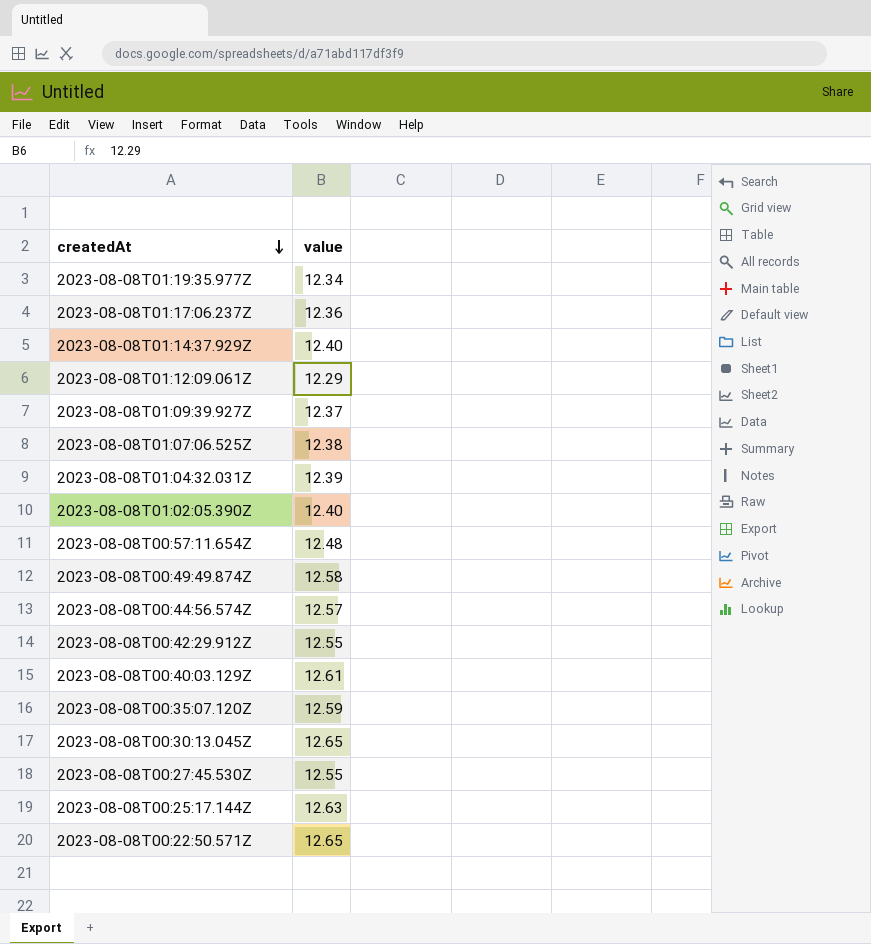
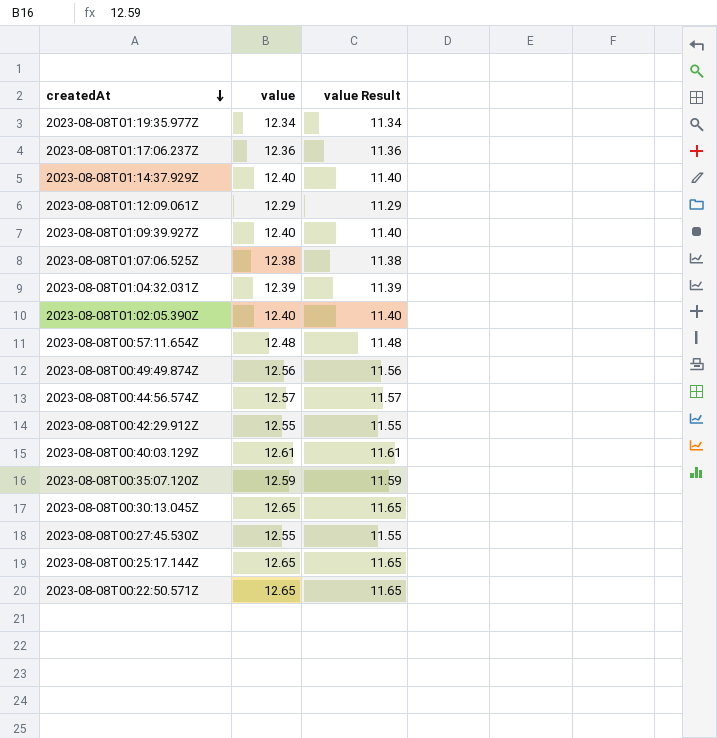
column value Result | formula: none -> [value] - 1
2023-08-08T01:09:39.927Z | value: 12.37 -> 12.40
2023-08-08T00:49:49.874Z | value: 12.58 -> 12.56
2023-08-08T00:25:17.144Z | value: 12.63 -> 12.65

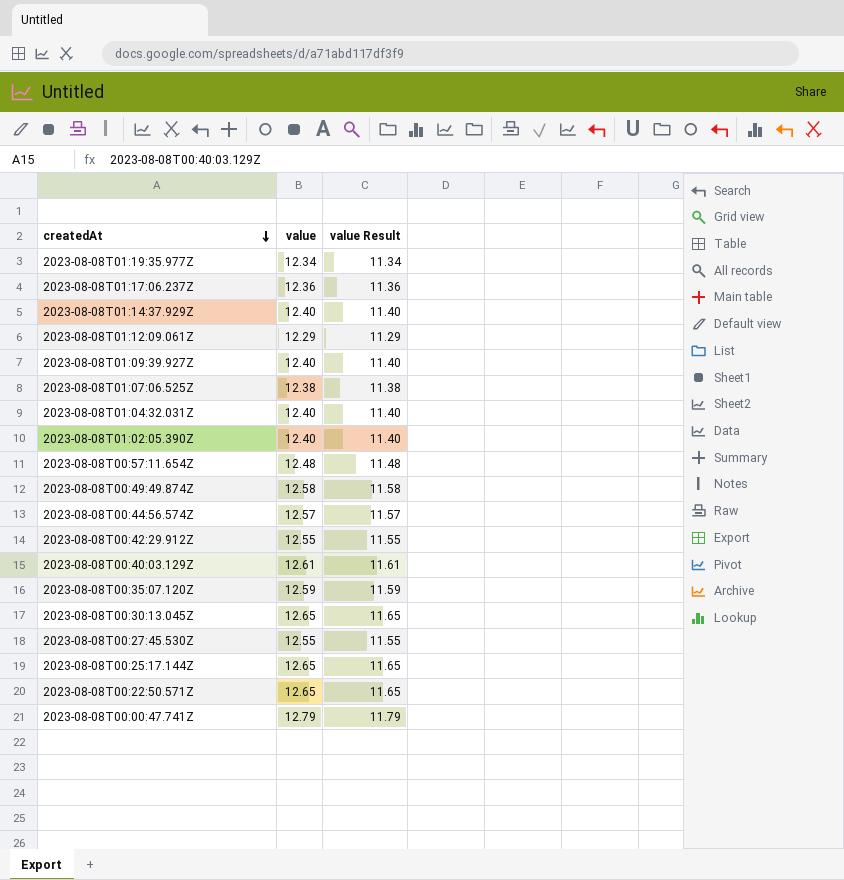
2023-08-08T01:04:32.031Z | value: 12.39 -> 12.40
2023-08-08T01:04:32.031Z | value Result: 11.39 -> 11.40
2023-08-08T00:49:49.874Z | value: 12.56 -> 12.58
2023-08-08T00:49:49.874Z | value Result: 11.56 -> 11.58
row 2023-08-08T00:00:47.741Z: none -> 12.79 | 11.79

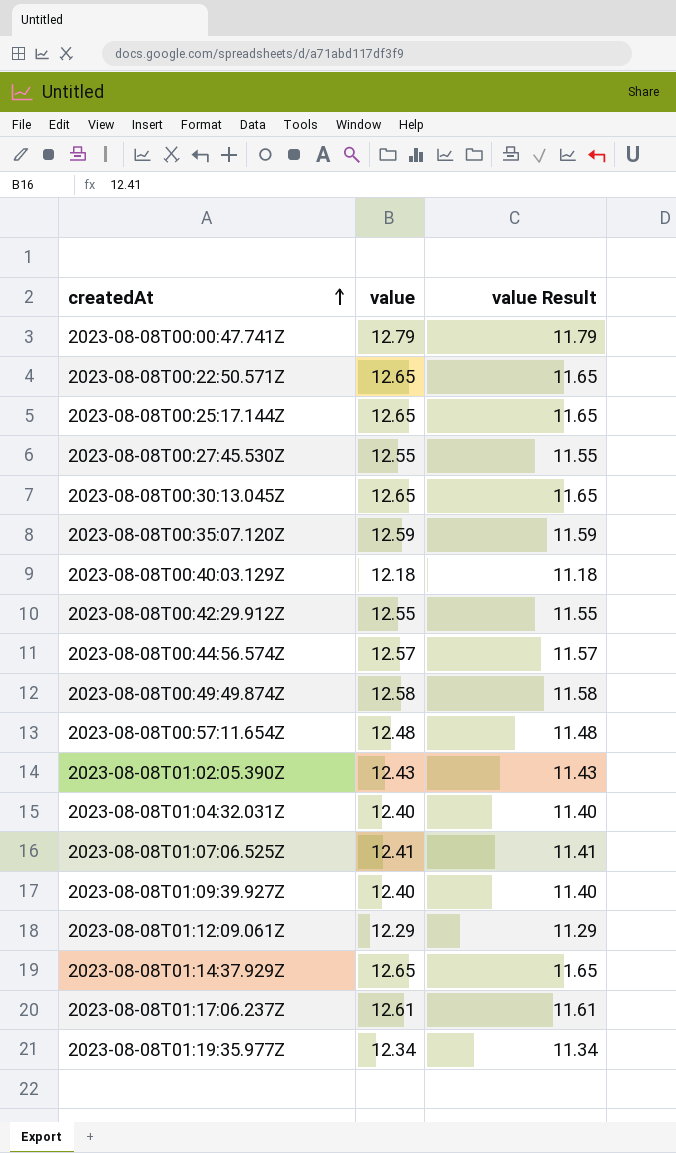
row order: createdAt descending -> createdAt ascending
2023-08-08T00:40:03.129Z | value: 12.61 -> 12.18
2023-08-08T00:40:03.129Z | value Result: 11.61 -> 11.18
2023-08-08T01:02:05.390Z | value: 12.40 -> 12.43
2023-08-08T01:02:05.390Z | value Result: 11.40 -> 11.43
2023-08-08T01:07:06.525Z | value: 12.38 -> 12.41
2023-08-08T01:07:06.525Z | value Result: 11.38 -> 11.41
2023-08-08T01:14:37.929Z | value: 12.40 -> 12.65
2023-08-08T01:14:37.929Z | value Result: 11.40 -> 11.65
2023-08-08T01:17:06.237Z | value: 12.36 -> 12.61
2023-08-08T01:17:06.237Z | value Result: 11.36 -> 11.61

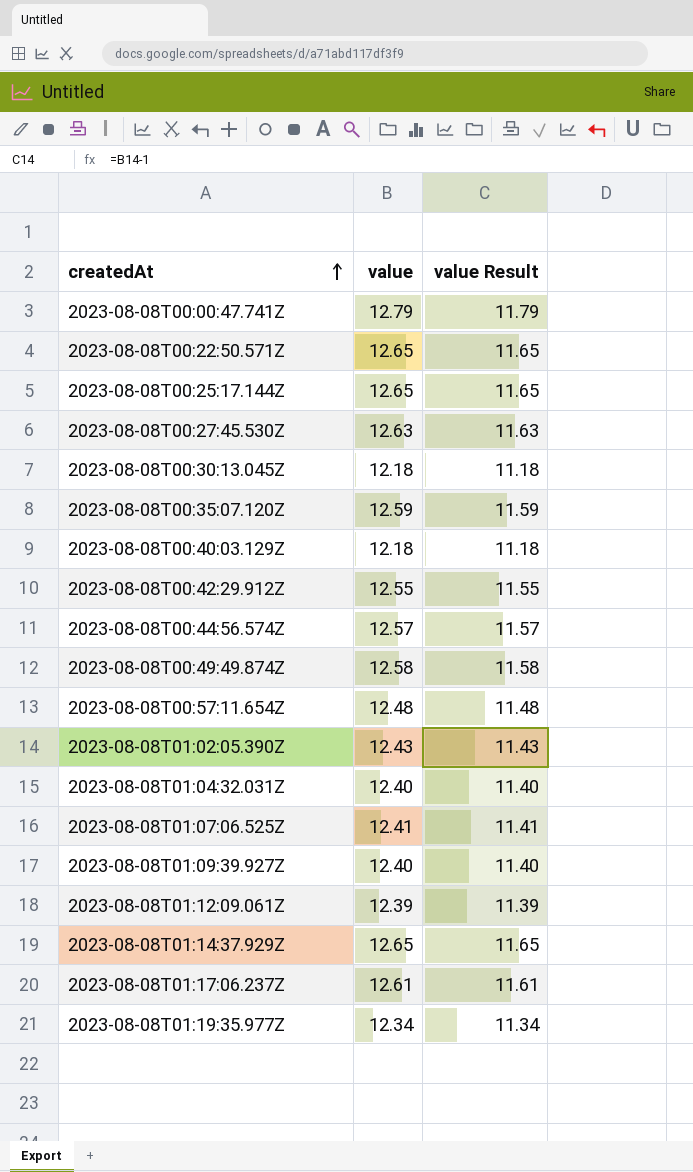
2023-08-08T00:27:45.530Z | value: 12.55 -> 12.63
2023-08-08T00:27:45.530Z | value Result: 11.55 -> 11.63
2023-08-08T00:30:13.045Z | value: 12.65 -> 12.18
2023-08-08T00:30:13.045Z | value Result: 11.65 -> 11.18
2023-08-08T01:12:09.061Z | value: 12.29 -> 12.39
2023-08-08T01:12:09.061Z | value Result: 11.29 -> 11.39

